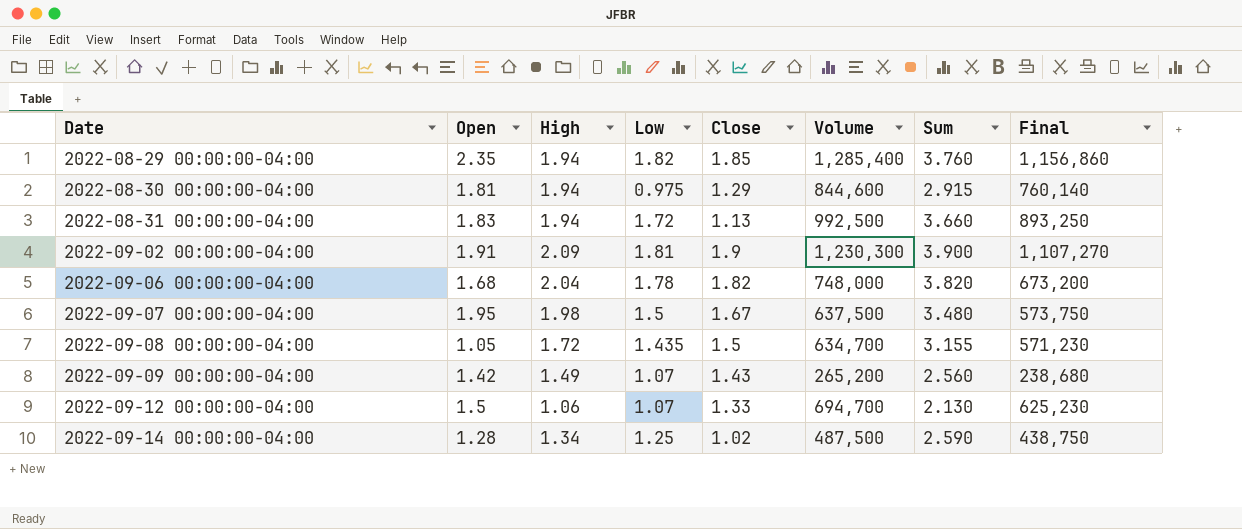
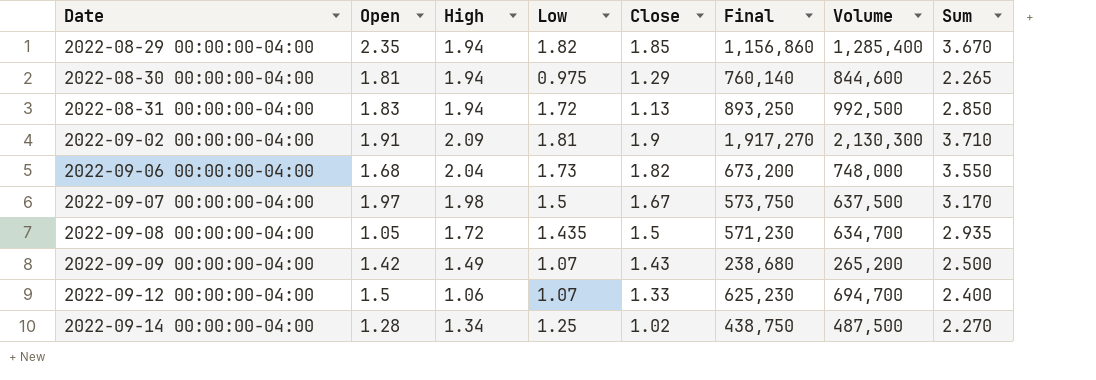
column Final | position: 8 -> 6
column Sum | formula: [High] + [Low] -> [Low] + [Close]
2022-09-02 00:00:00-04:00 | Final: 1,107,270 -> 1,917,270
2022-09-02 00:00:00-04:00 | Volume: 1,230,300 -> 2,130,300
2022-09-06 00:00:00-04:00 | Low: 1.78 -> 1.73
2022-09-07 00:00:00-04:00 | Open: 1.95 -> 1.97

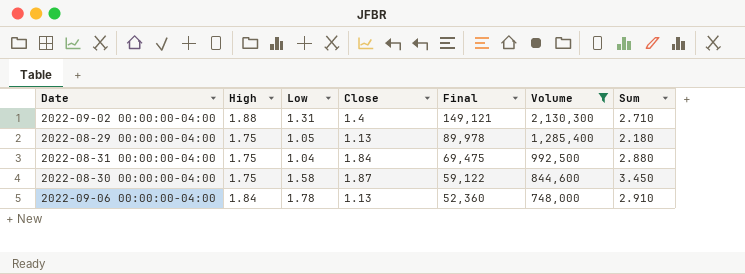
filter: none -> Volume >= 748,000
row order: Date ascending -> Final descending
column Open | position: 2 -> none
column Final | formula: [Volume] * 0.9 -> [Volume] * 0.07
2022-09-02 00:00:00-04:00 | High: 2.09 -> 1.88
2022-09-02 00:00:00-04:00 | Low: 1.81 -> 1.31
2022-09-02 00:00:00-04:00 | Close: 1.9 -> 1.4
2022-09-02 00:00:00-04:00 | Sum: 3.710 -> 2.710
2022-08-29 00:00:00-04:00 | High: 1.94 -> 1.75
2022-08-29 00:00:00-04:00 | Low: 1.82 -> 1.05
2022-08-29 00:00:00-04:00 | Close: 1.85 -> 1.13
2022-08-29 00:00:00-04:00 | Sum: 3.670 -> 2.180
2022-08-31 00:00:00-04:00 | High: 1.94 -> 1.75
2022-08-31 00:00:00-04:00 | Low: 1.72 -> 1.04
2022-08-31 00:00:00-04:00 | Close: 1.13 -> 1.84
2022-08-31 00:00:00-04:00 | Sum: 2.850 -> 2.880
2022-08-30 00:00:00-04:00 | High: 1.94 -> 1.75
2022-08-30 00:00:00-04:00 | Low: 0.975 -> 1.58
2022-08-30 00:00:00-04:00 | Close: 1.29 -> 1.87
2022-08-30 00:00:00-04:00 | Sum: 2.265 -> 3.450
2022-09-06 00:00:00-04:00 | High: 2.04 -> 1.84
2022-09-06 00:00:00-04:00 | Low: 1.73 -> 1.78
2022-09-06 00:00:00-04:00 | Close: 1.82 -> 1.13
2022-09-06 00:00:00-04:00 | Sum: 3.550 -> 2.910

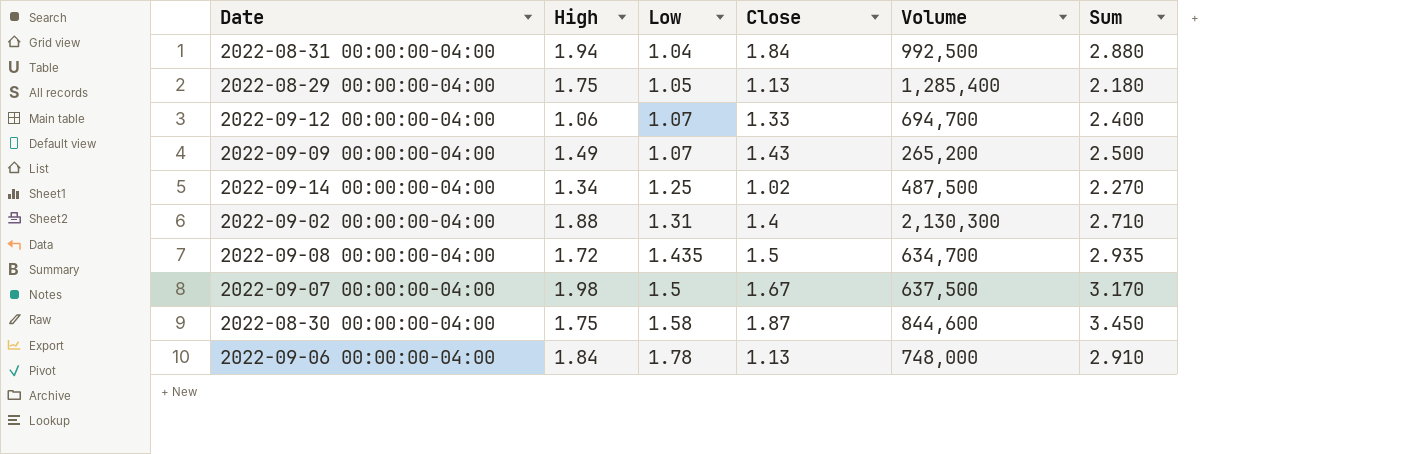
filter: Volume >= 748,000 -> none
row order: Final descending -> Low ascending
column Final | formula: [Volume] * 0.07 -> none
2022-08-31 00:00:00-04:00 | High: 1.75 -> 1.94

